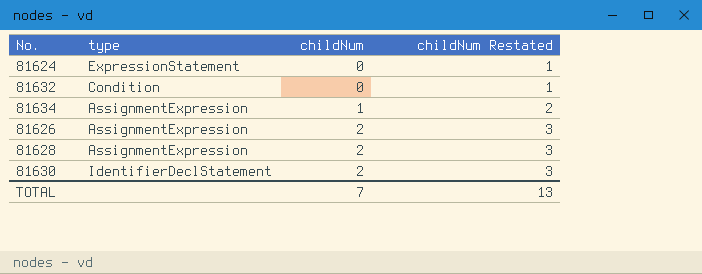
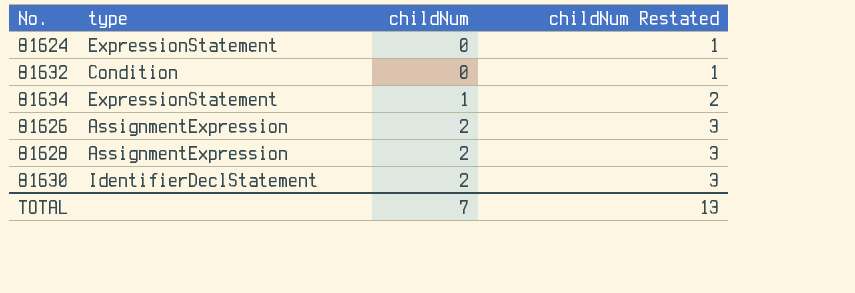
81634 | type: AssignmentExpression -> ExpressionStatement

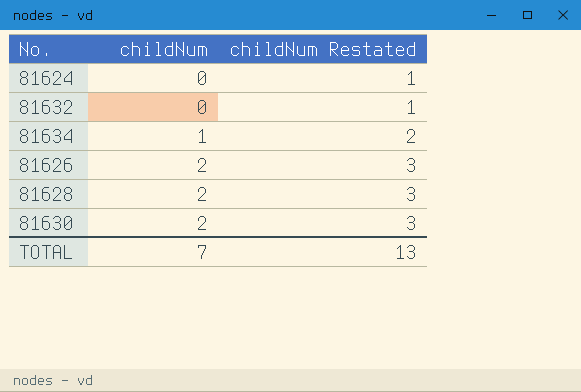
column type | position: 2 -> none

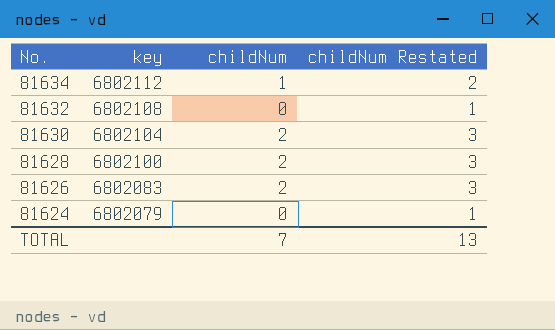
row order: childNum ascending -> No. descending
column key | position: none -> 2

